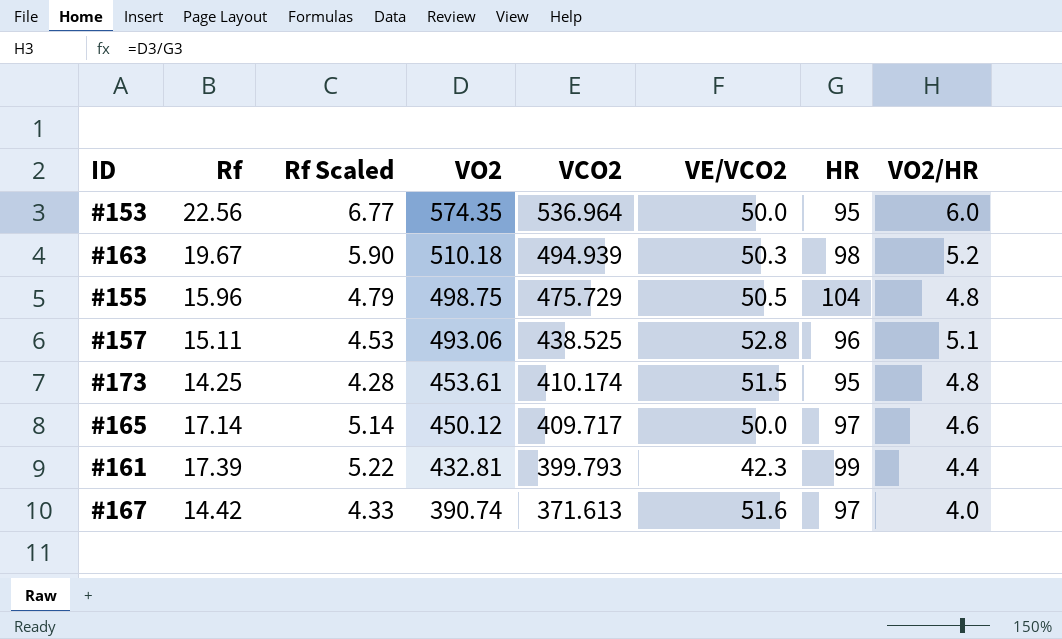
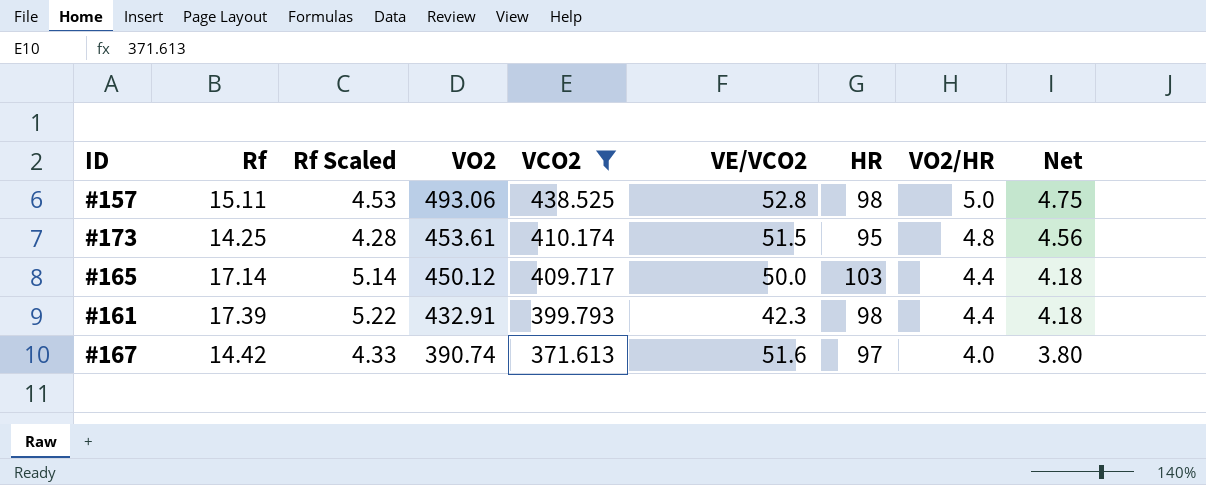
filter: none -> VCO2 <= 438.525
column Net | formula: none -> [VO2/HR] * 0.95
#157 | HR: 96 -> 98
#157 | VO2/HR: 5.1 -> 5.0
#165 | HR: 97 -> 103
#165 | VO2/HR: 4.6 -> 4.4
#161 | VO2: 432.81 -> 432.91
#161 | HR: 99 -> 98

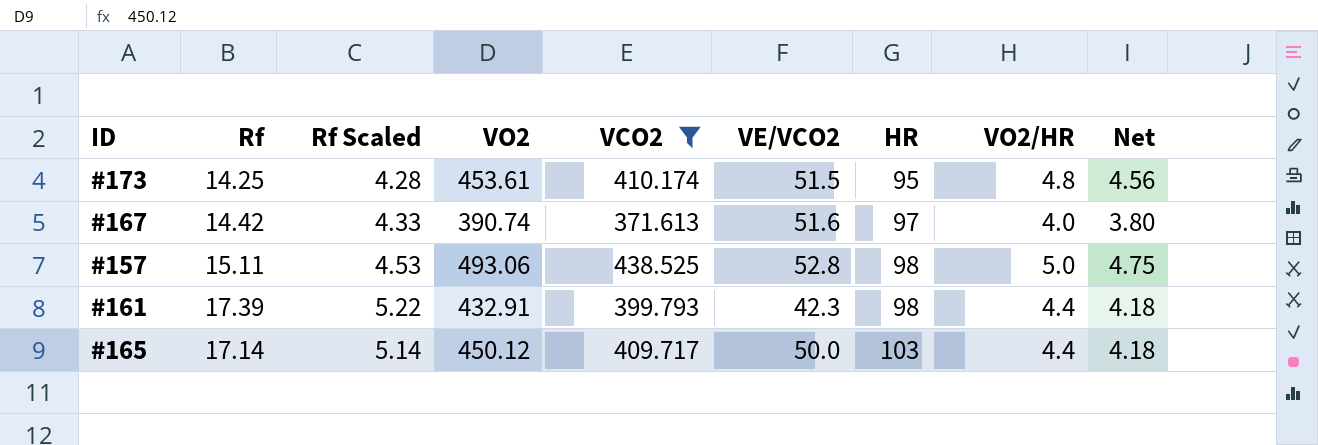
row order: VO2 descending -> HR ascending

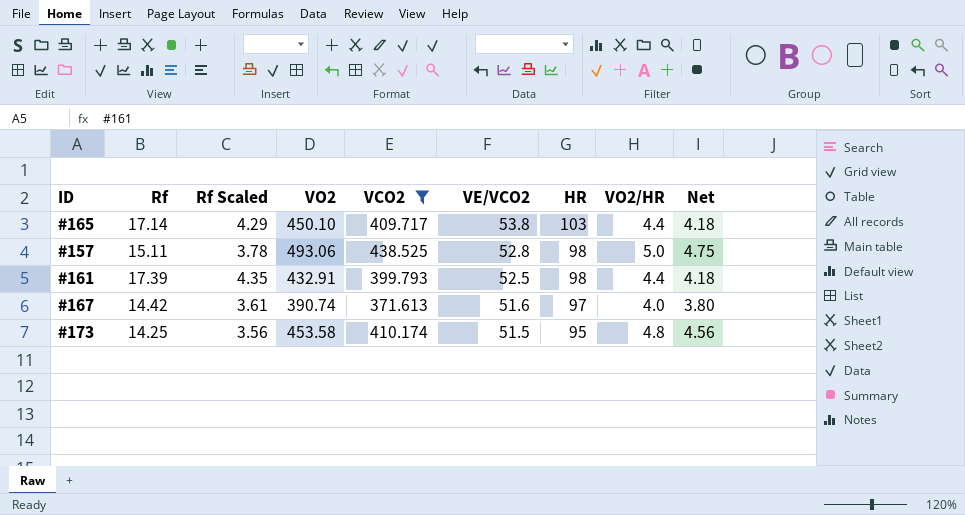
row order: HR ascending -> VE/VCO2 descending
column Rf Scaled | formula: [Rf] * 0.3 -> [Rf] * 0.25
#165 | VO2: 450.12 -> 450.10
#165 | VE/VCO2: 50.0 -> 53.8
#161 | VE/VCO2: 42.3 -> 52.5
#173 | VO2: 453.61 -> 453.58

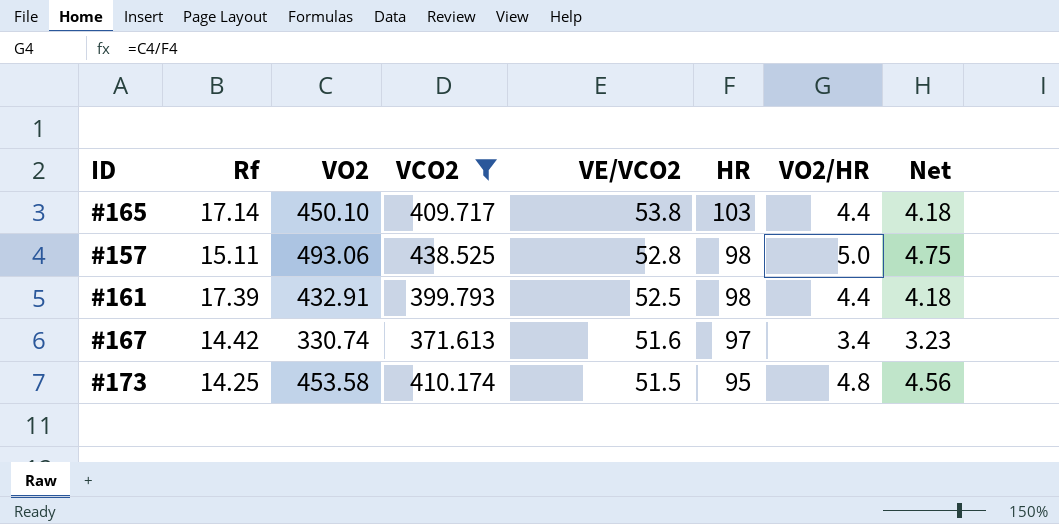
column Rf Scaled | formula: [Rf] * 0.25 -> none
#167 | VO2: 390.74 -> 330.74
#167 | VO2/HR: 4.0 -> 3.4
#167 | Net: 3.80 -> 3.23

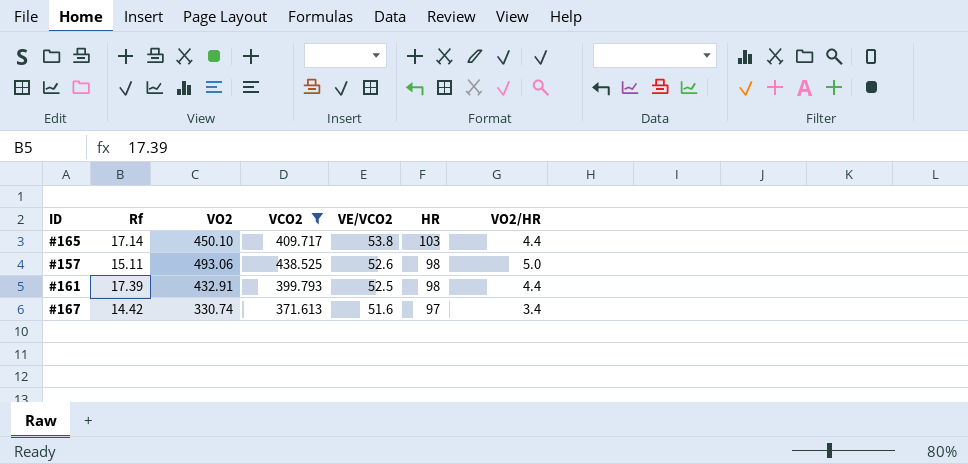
column Net | formula: [VO2/HR] * 0.95 -> none
row #173: 14.25 | 453.58 | 410.174 | 51.5 | 95 | 4.8 | 4.56 -> none
#157 | VE/VCO2: 52.8 -> 52.6

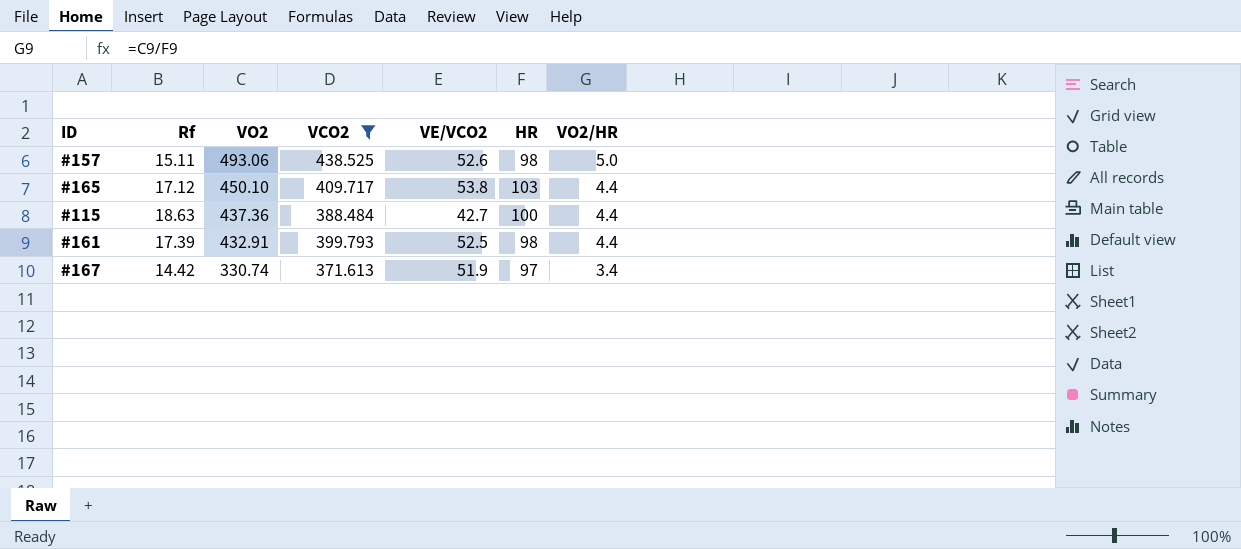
row order: VE/VCO2 descending -> VO2 descending
#165 | Rf: 17.14 -> 17.12
row #115: none -> 18.63 | 437.36 | 388.484 | 42.7 | 100 | 4.4
#167 | VE/VCO2: 51.6 -> 51.9

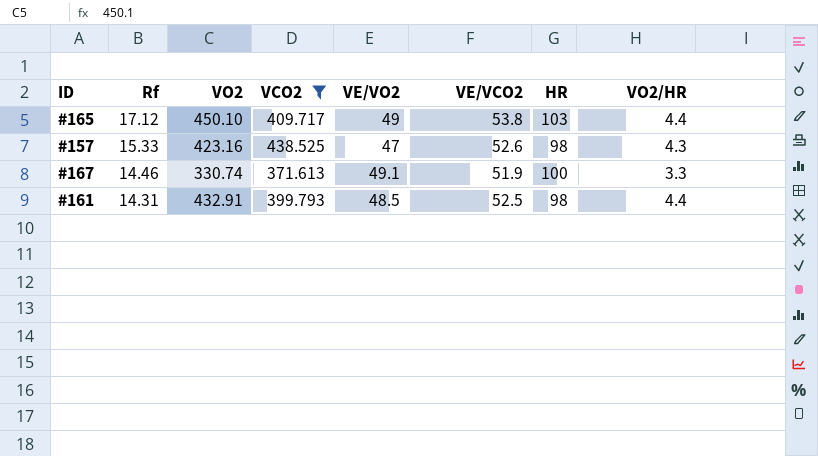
row order: VO2 descending -> Rf descending
column VE/VO2 | position: none -> 5
row #115: 18.63 | 437.36 | 388.484 | 42.7 | 100 | 4.4 -> none
#157 | Rf: 15.11 -> 15.33
#157 | VO2: 493.06 -> 423.16
#157 | VO2/HR: 5.0 -> 4.3
#167 | Rf: 14.42 -> 14.46
#167 | HR: 97 -> 100
#167 | VO2/HR: 3.4 -> 3.3
#161 | Rf: 17.39 -> 14.31

